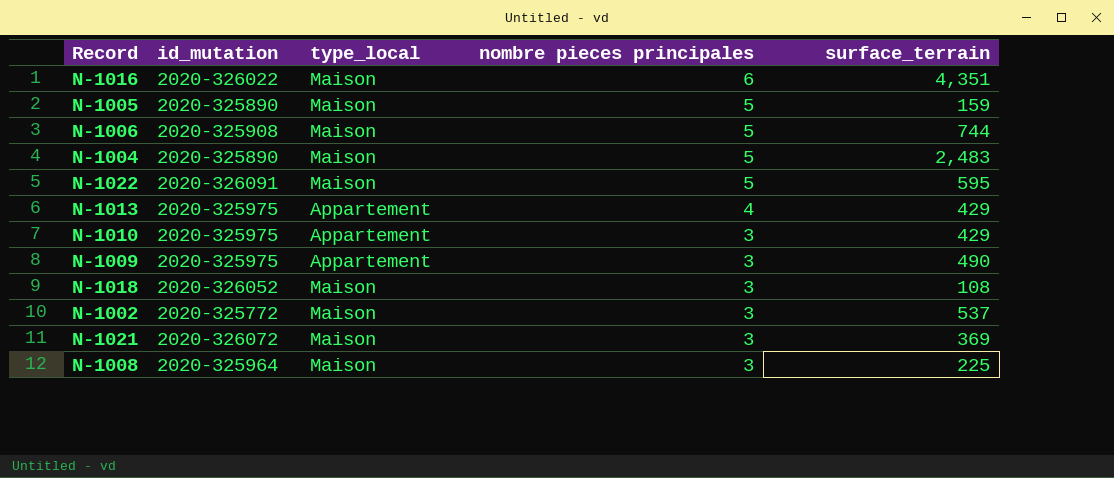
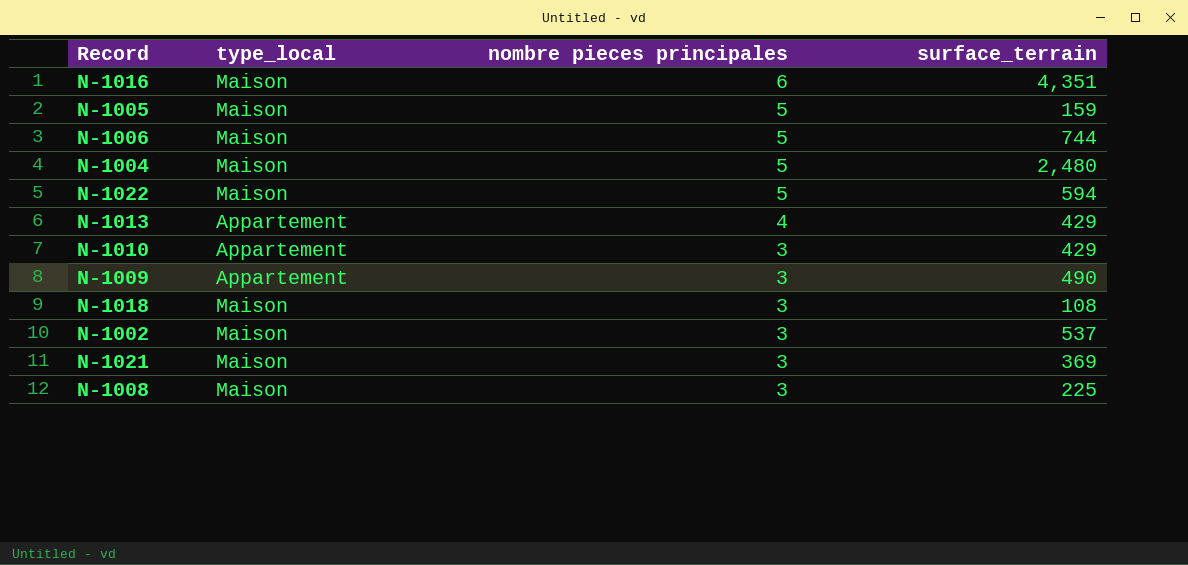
column id_mutation | position: 2 -> none
N-1004 | surface_terrain: 2,483 -> 2,480
N-1022 | surface_terrain: 595 -> 594

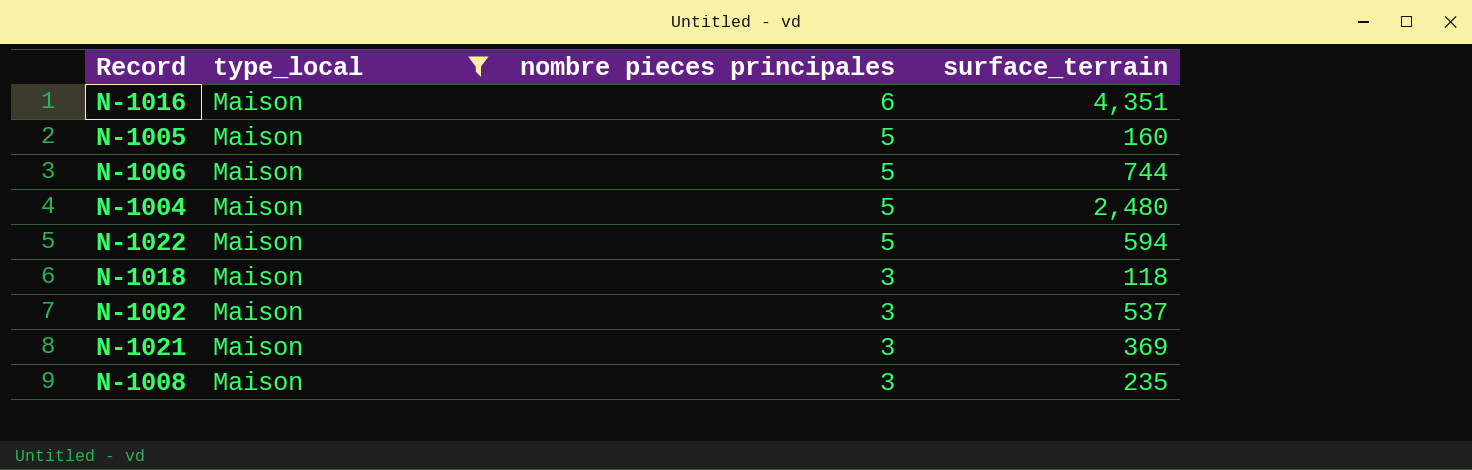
filter: none -> type_local = Maison
N-1005 | surface_terrain: 159 -> 160
N-1018 | surface_terrain: 108 -> 118
N-1008 | surface_terrain: 225 -> 235

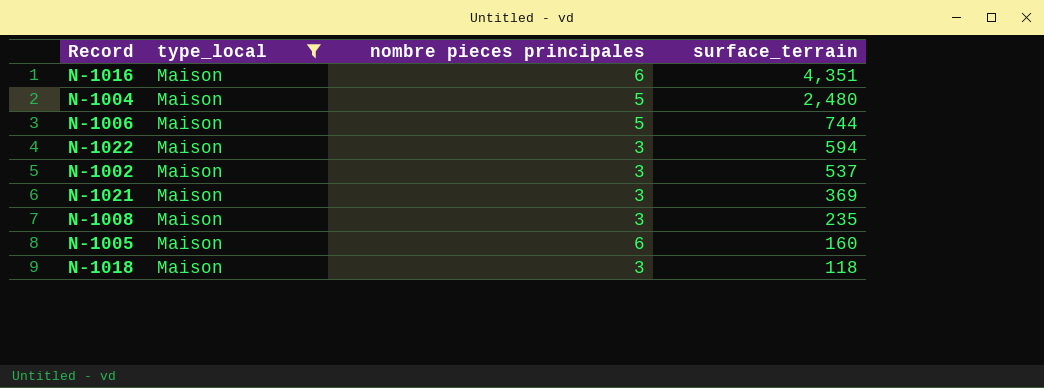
row order: nombre pieces principales descending -> surface_terrain descending
N-1022 | nombre pieces principales: 5 -> 3
N-1005 | nombre pieces principales: 5 -> 6

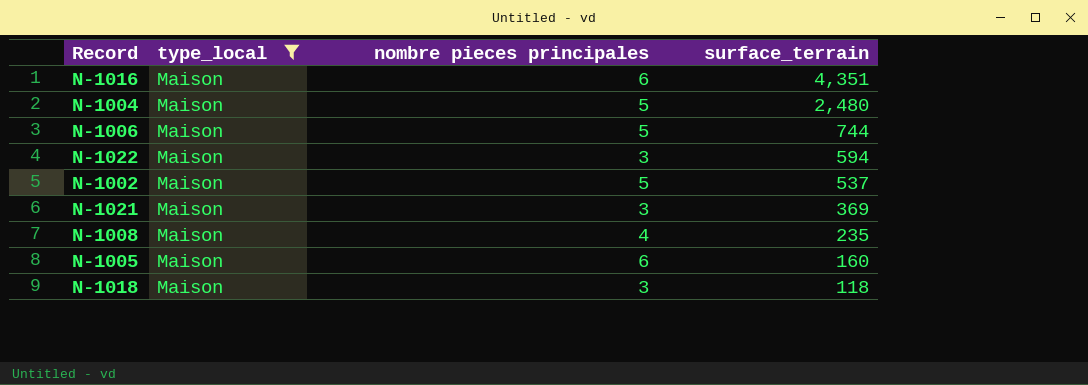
N-1002 | nombre pieces principales: 3 -> 5
N-1008 | nombre pieces principales: 3 -> 4

